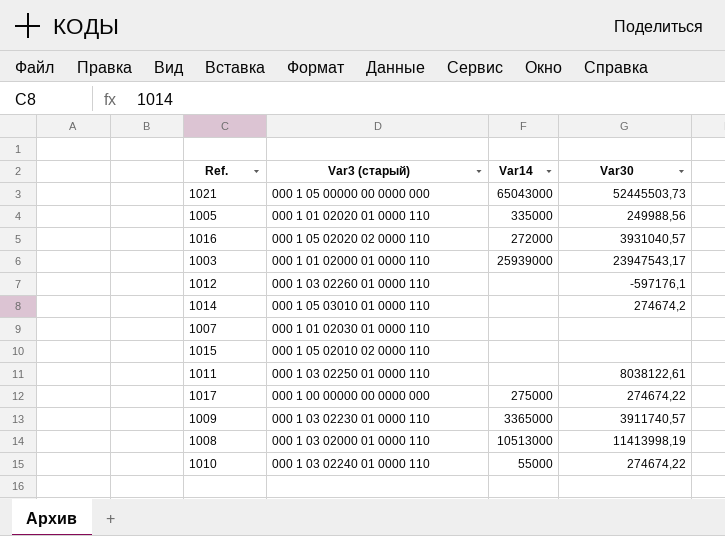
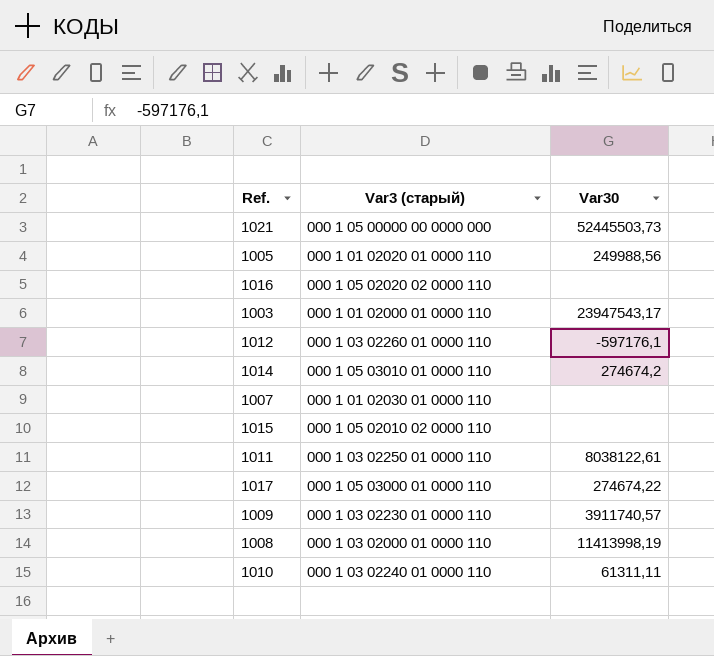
column Var14 | position: 3 -> none
1016 | Var30: 3931040,57 -> none
1017 | Var3 (старый): 000 1 00 00000 00 0000 000 -> 000 1 05 03000 01 0000 110
1010 | Var30: 274674,22 -> 61311,11

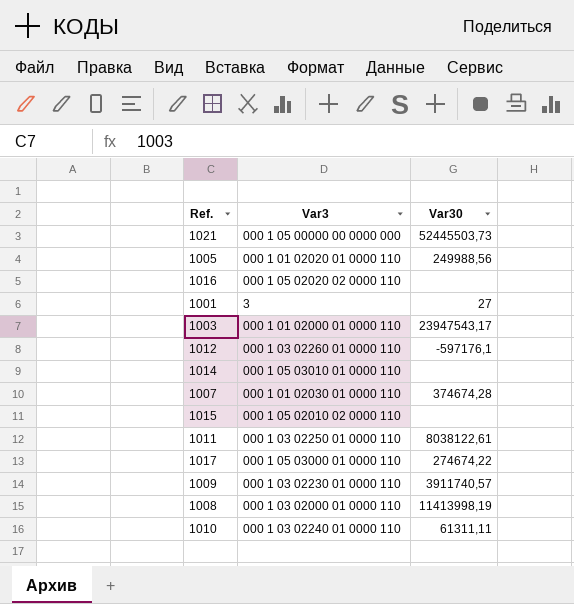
column name: Var3 (старый) -> Var3
row 1001: none -> 3 | 27
1014 | Var30: 274674,2 -> none
1007 | Var30: none -> 374674,28

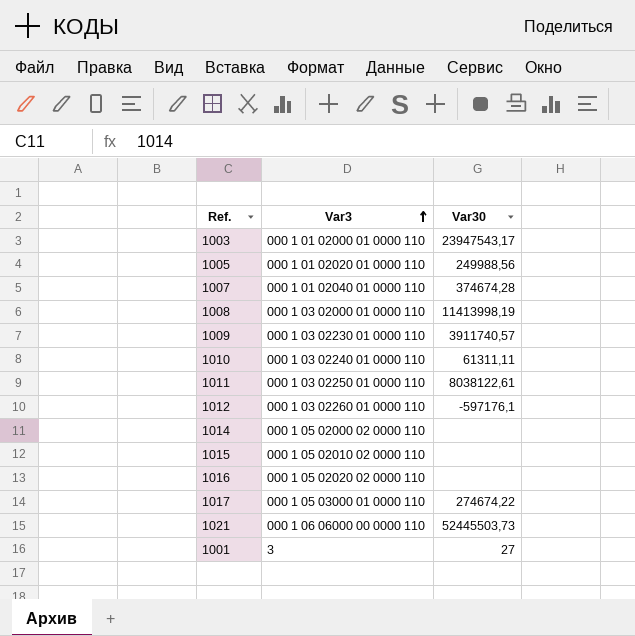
row order: none -> Var3 ascending
1007 | Var3: 000 1 01 02030 01 0000 110 -> 000 1 01 02040 01 0000 110
1014 | Var3: 000 1 05 03010 01 0000 110 -> 000 1 05 02000 02 0000 110
1021 | Var3: 000 1 05 00000 00 0000 000 -> 000 1 06 06000 00 0000 110

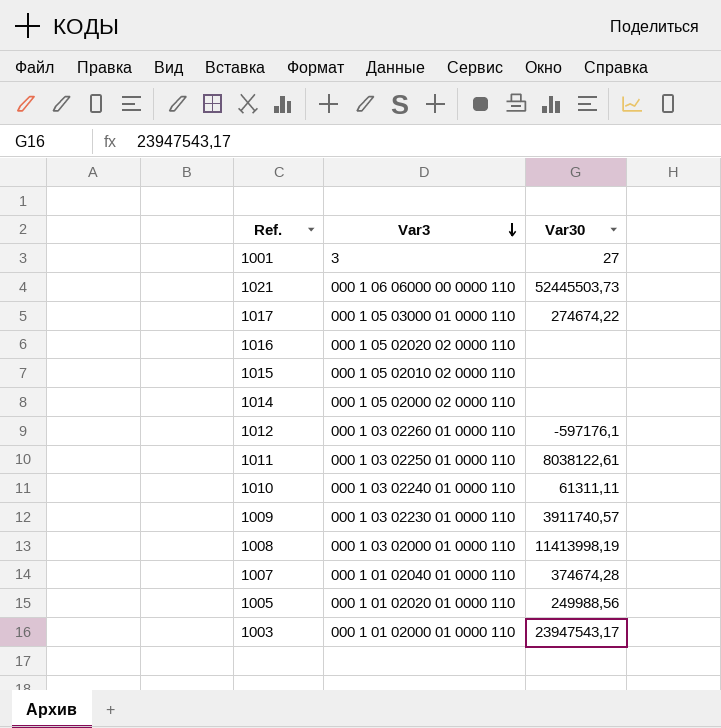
row order: Var3 ascending -> Var3 descending

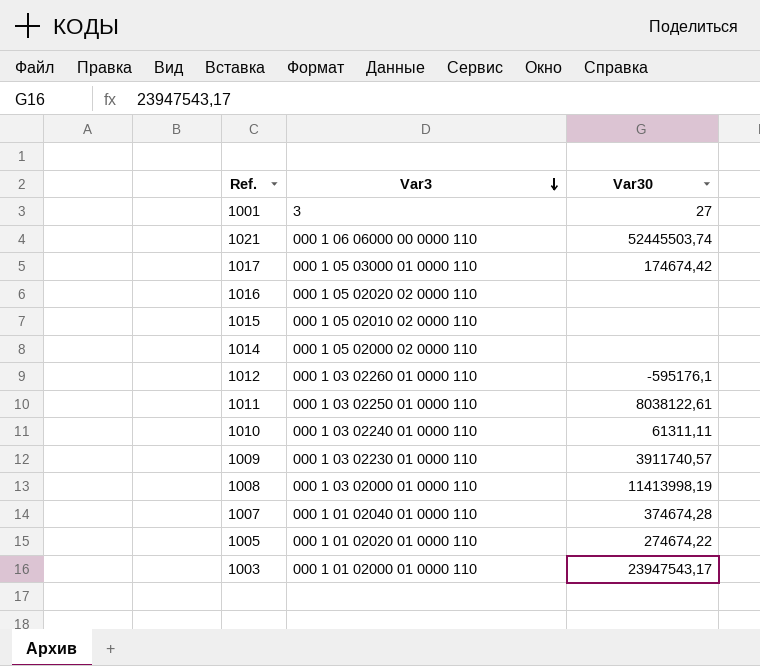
1021 | Var30: 52445503,73 -> 52445503,74
1017 | Var30: 274674,22 -> 174674,42
1012 | Var30: -597176,1 -> -595176,1
1005 | Var30: 249988,56 -> 274674,22

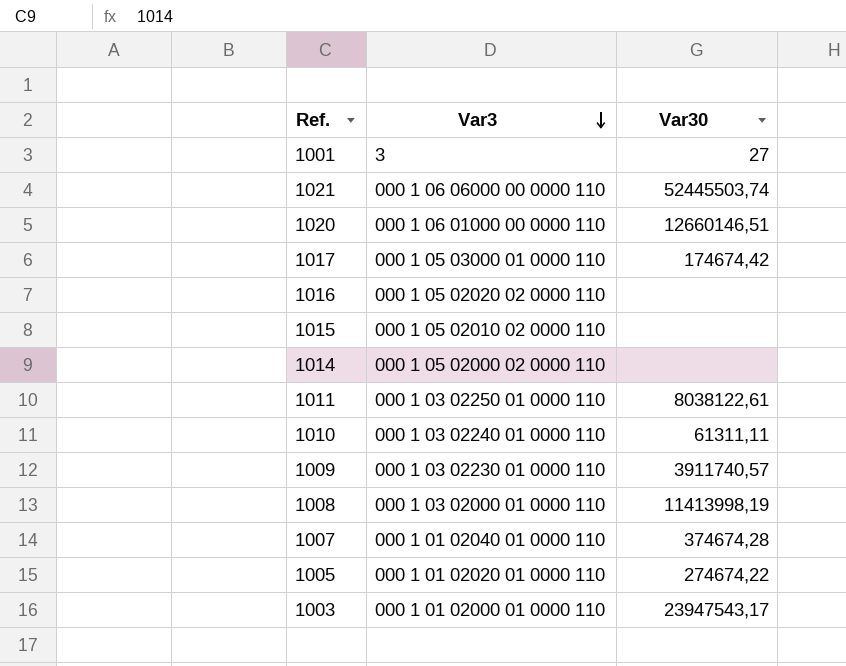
row 1012: 000 1 03 02260 01 0000 110 | -595176,1 -> none
row 1020: none -> 000 1 06 01000 00 0000 110 | 12660146,51

